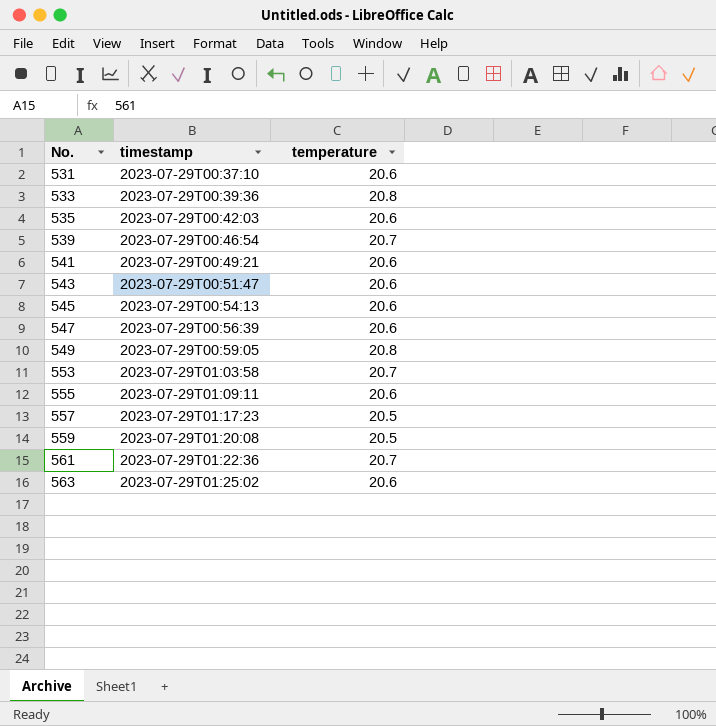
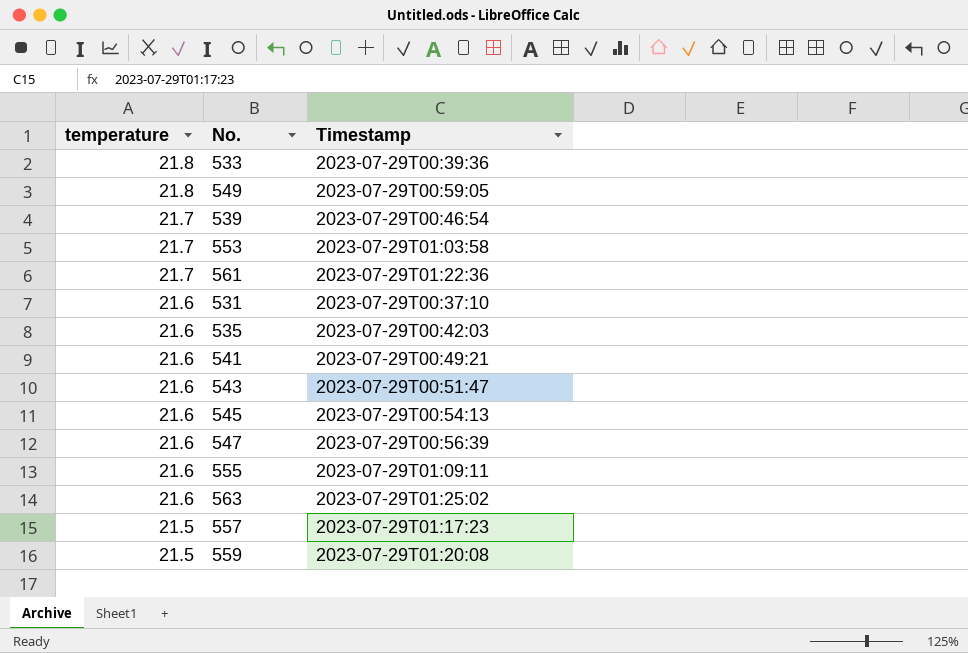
row order: No. ascending -> temperature descending
column temperature | position: 3 -> 1
column name: timestamp -> Timestamp
533 | temperature: 20.8 -> 21.8
549 | temperature: 20.8 -> 21.8
539 | temperature: 20.7 -> 21.7
553 | temperature: 20.7 -> 21.7
561 | temperature: 20.7 -> 21.7
531 | temperature: 20.6 -> 21.6
535 | temperature: 20.6 -> 21.6
541 | temperature: 20.6 -> 21.6
543 | temperature: 20.6 -> 21.6
545 | temperature: 20.6 -> 21.6
547 | temperature: 20.6 -> 21.6
555 | temperature: 20.6 -> 21.6
563 | temperature: 20.6 -> 21.6
557 | temperature: 20.5 -> 21.5
559 | temperature: 20.5 -> 21.5

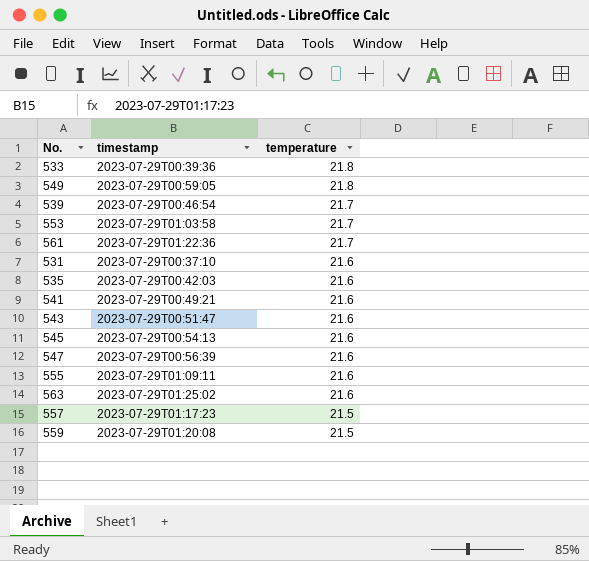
column name: Timestamp -> timestamp
column temperature | position: 1 -> 3

